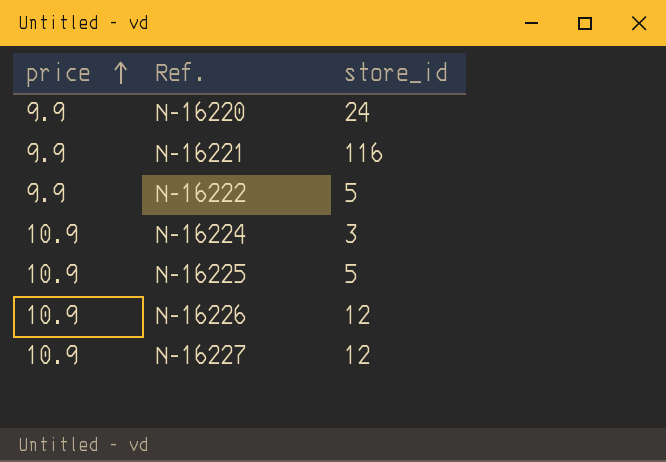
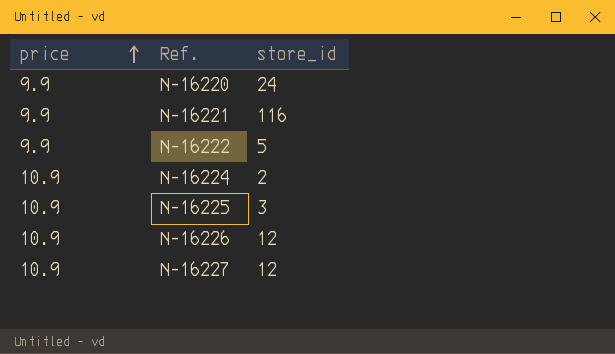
N-16224 | store_id: 3 -> 2
N-16225 | store_id: 5 -> 3

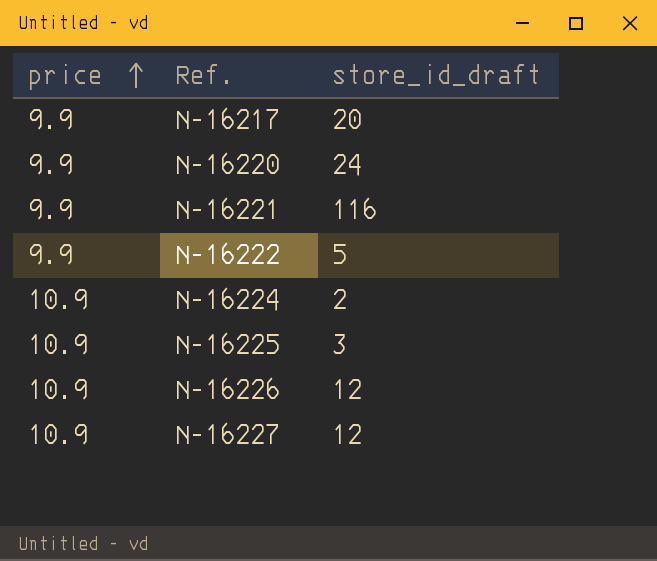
column name: store_id -> store_id_draft
row N-16217: none -> 9.9 | 20

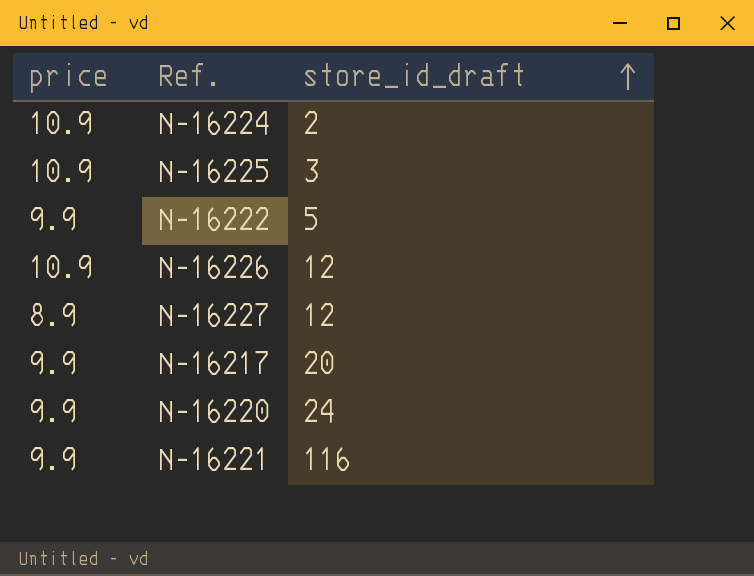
row order: price ascending -> store_id_draft ascending
N-16227 | price: 10.9 -> 8.9

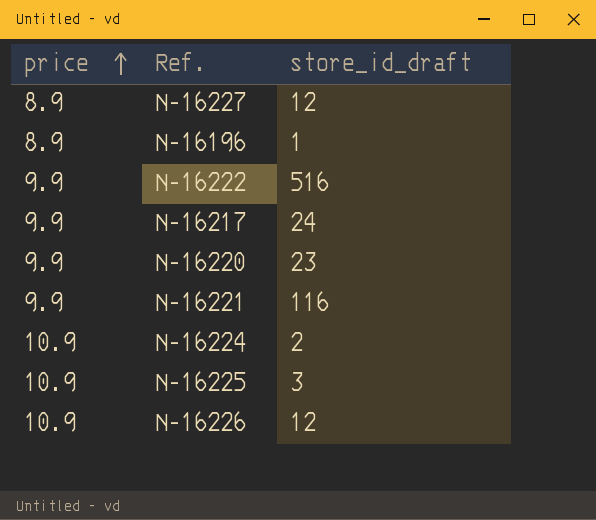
row order: store_id_draft ascending -> price ascending
row N-16196: none -> 8.9 | 1
N-16222 | store_id_draft: 5 -> 516
N-16217 | store_id_draft: 20 -> 24
N-16220 | store_id_draft: 24 -> 23

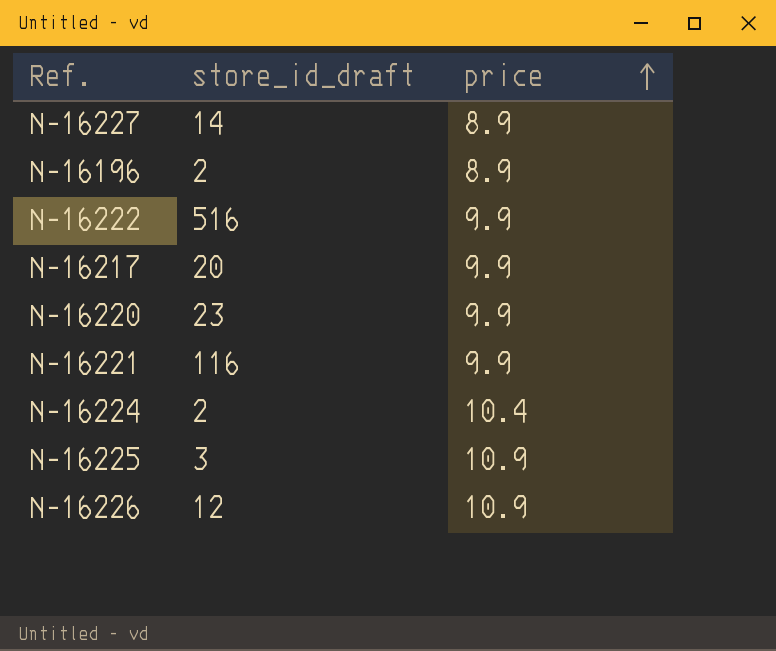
column price | position: 1 -> 3
N-16227 | store_id_draft: 12 -> 14
N-16196 | store_id_draft: 1 -> 2
N-16217 | store_id_draft: 24 -> 20
N-16224 | price: 10.9 -> 10.4

